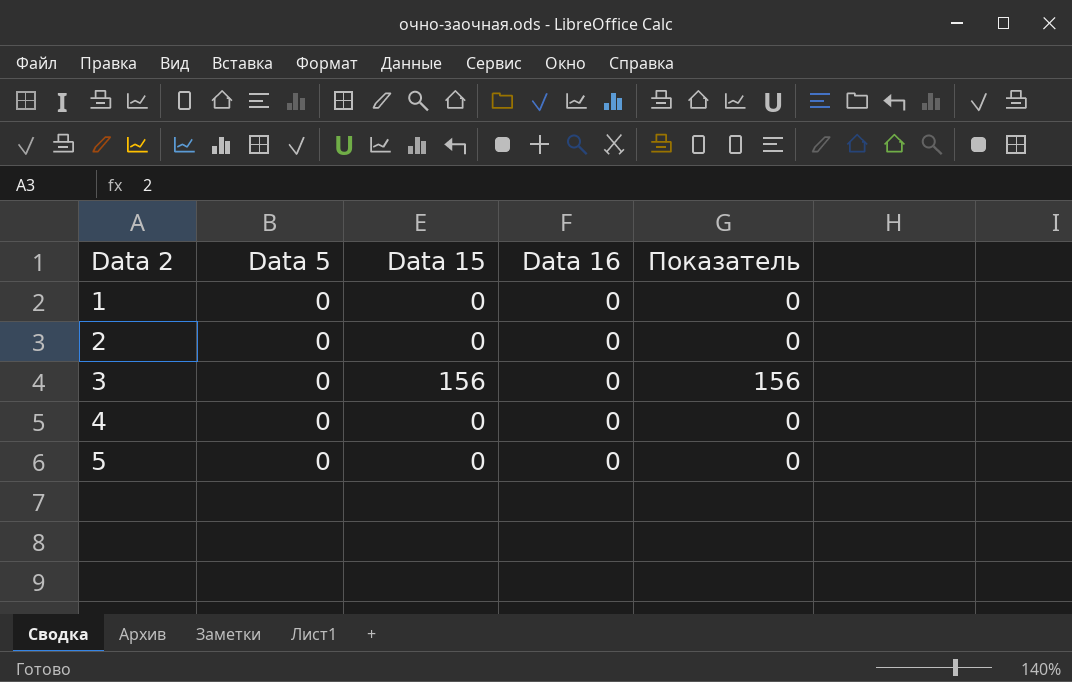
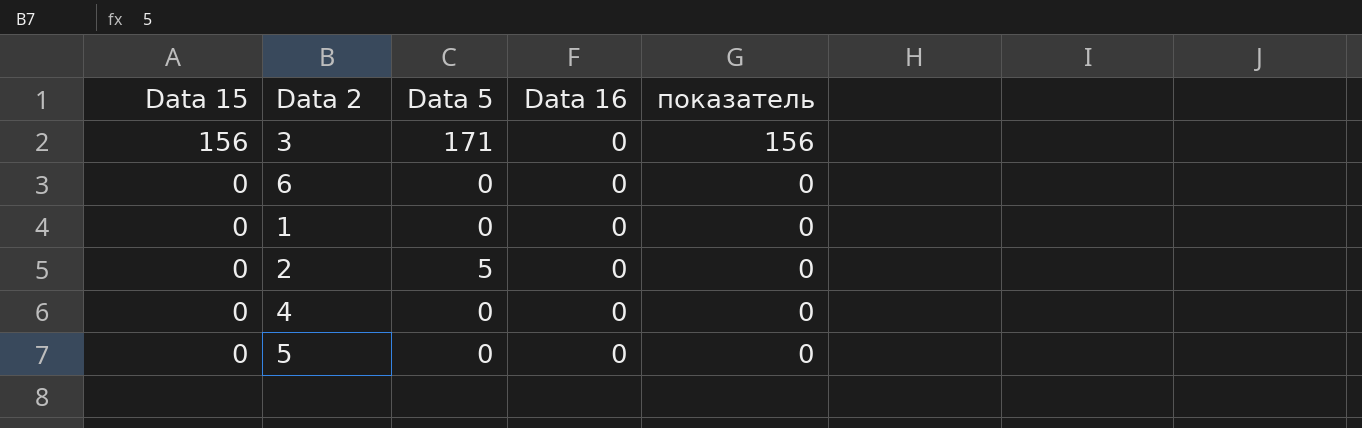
row order: Data 2 ascending -> Data 15 descending
column Data 15 | position: 3 -> 1
column name: Показатель -> показатель
3 | Data 5: 0 -> 171
row 6: none -> 0 | 0 | 0 | 0
2 | Data 5: 0 -> 5

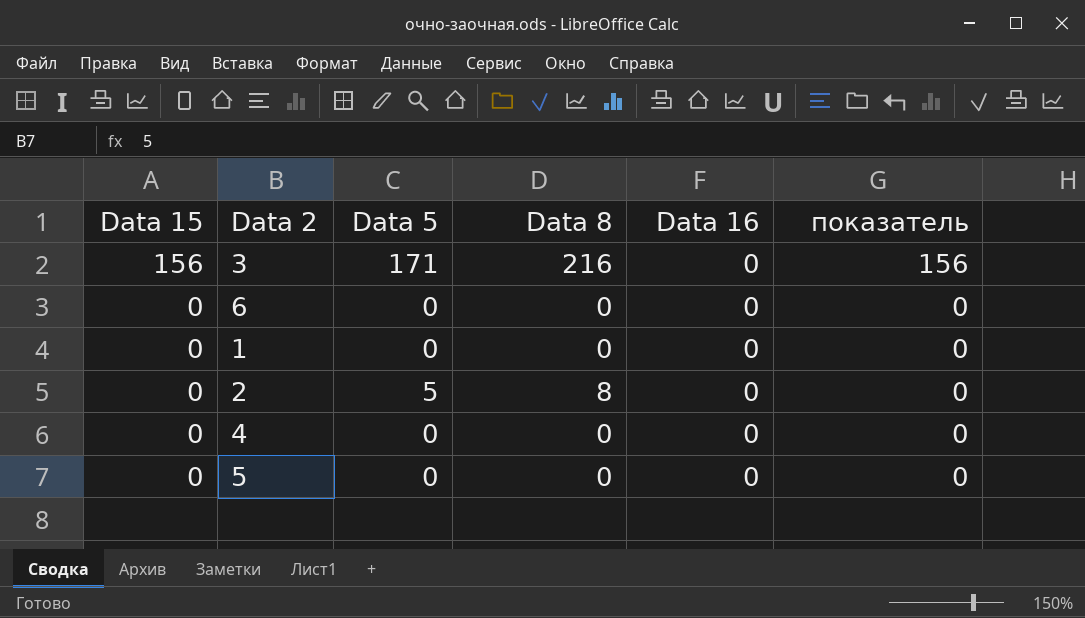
column Data 8 | position: none -> 4

